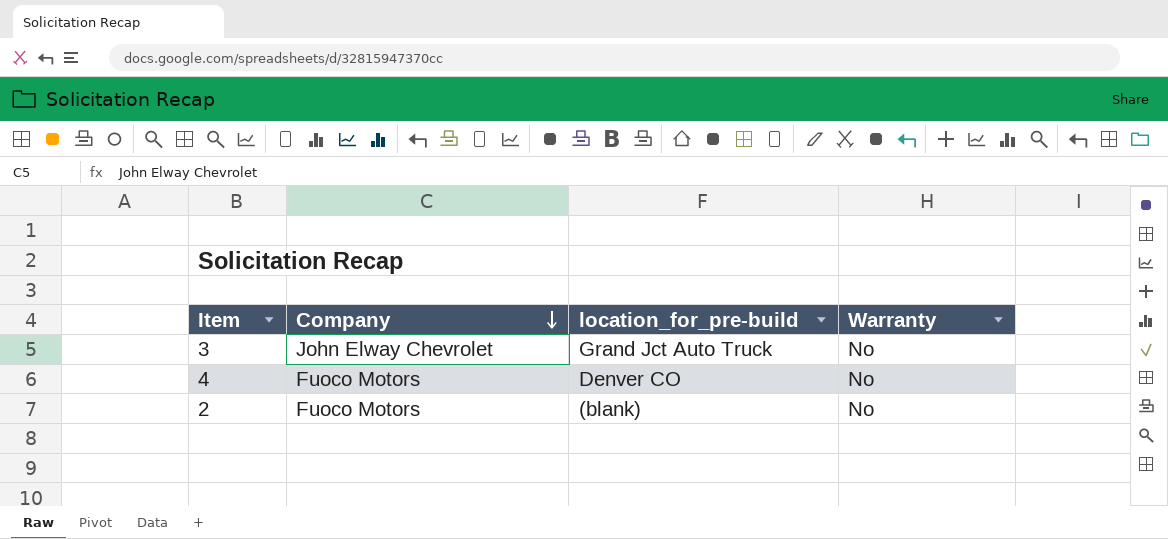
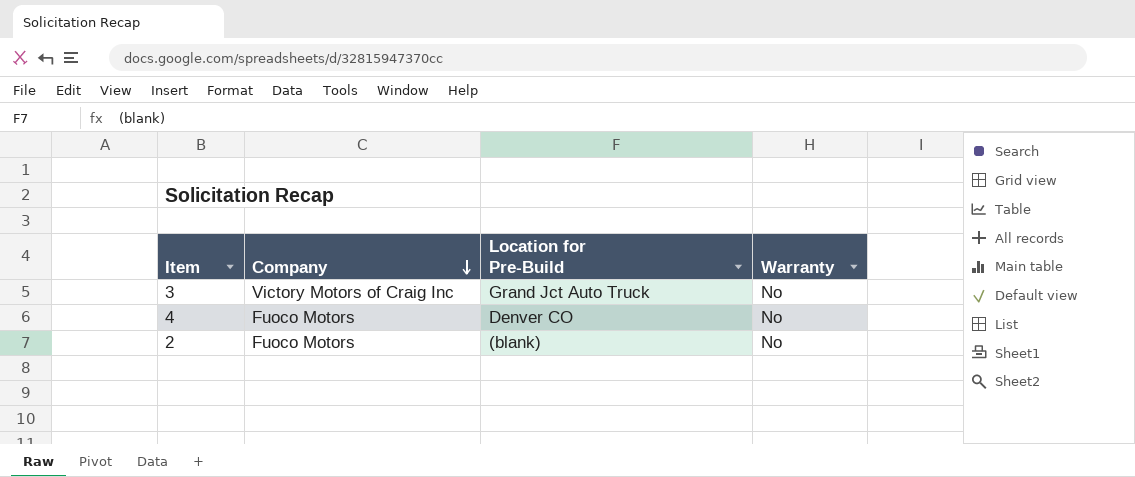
column name: location_for_pre-build -> Location for Pre-Build
3 | Company: John Elway Chevrolet -> Victory Motors of Craig Inc

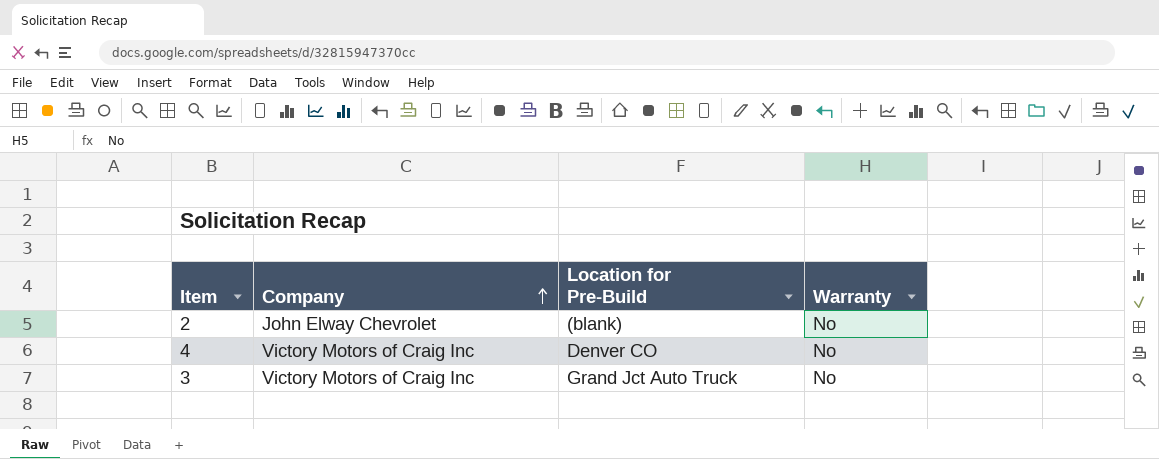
row order: Company descending -> Company ascending
2 | Company: Fuoco Motors -> John Elway Chevrolet
4 | Company: Fuoco Motors -> Victory Motors of Craig Inc

